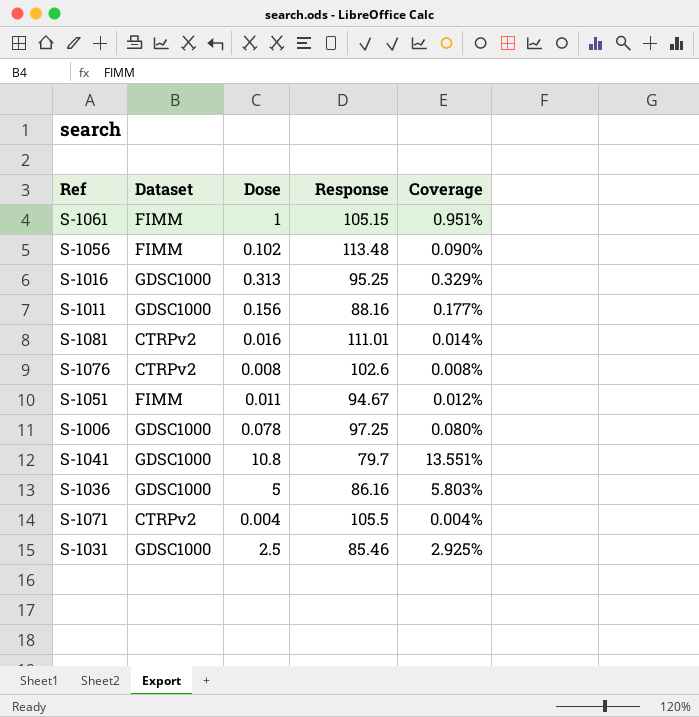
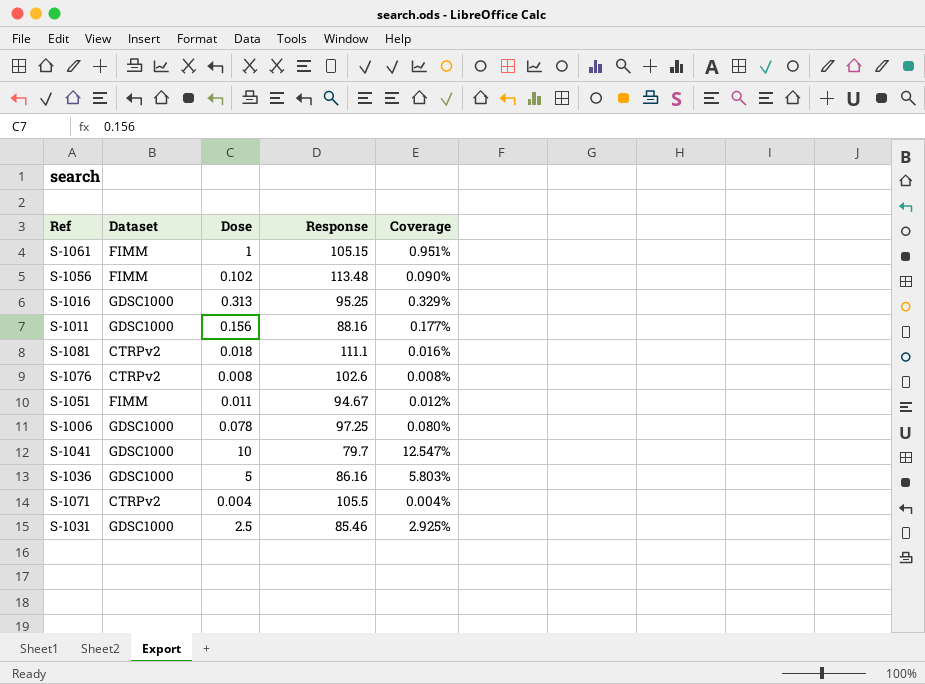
S-1081 | Dose: 0.016 -> 0.018
S-1081 | Response: 111.01 -> 111.1
S-1081 | Coverage: 0.014% -> 0.016%
S-1041 | Dose: 10.8 -> 10
S-1041 | Coverage: 13.551% -> 12.547%

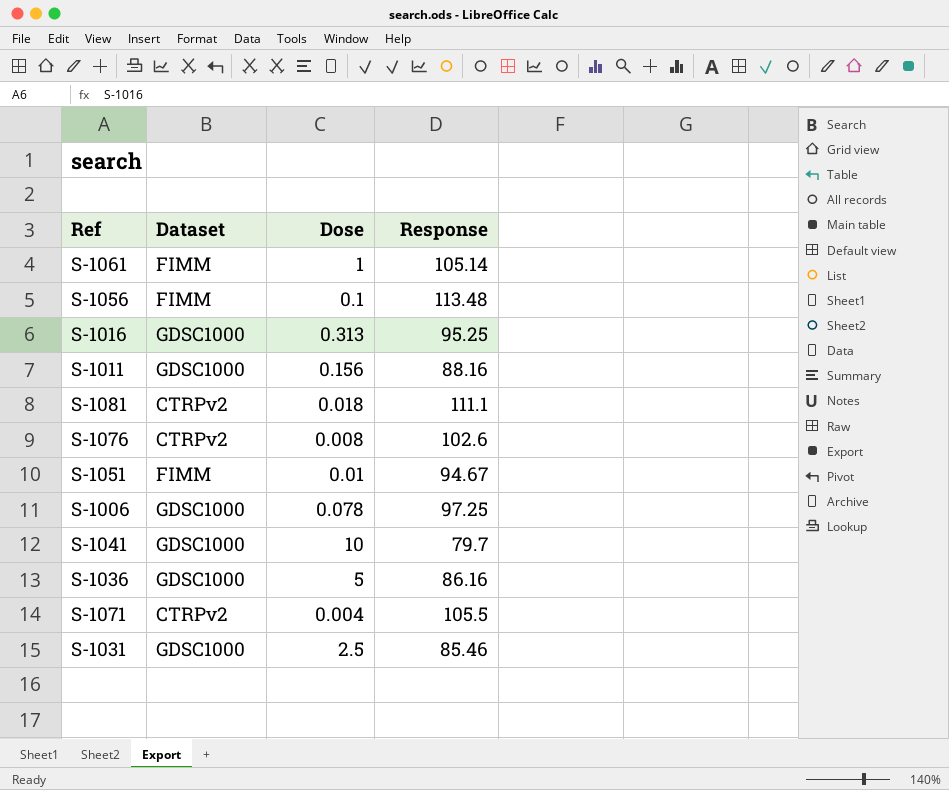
column Coverage | formula: [Dose] / [Response] -> none
S-1061 | Response: 105.15 -> 105.14
S-1056 | Dose: 0.102 -> 0.1
S-1051 | Dose: 0.011 -> 0.01

